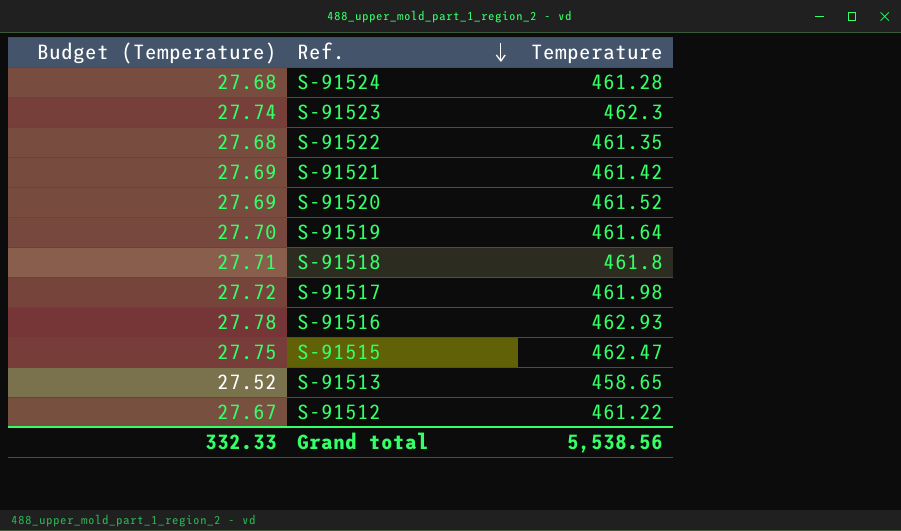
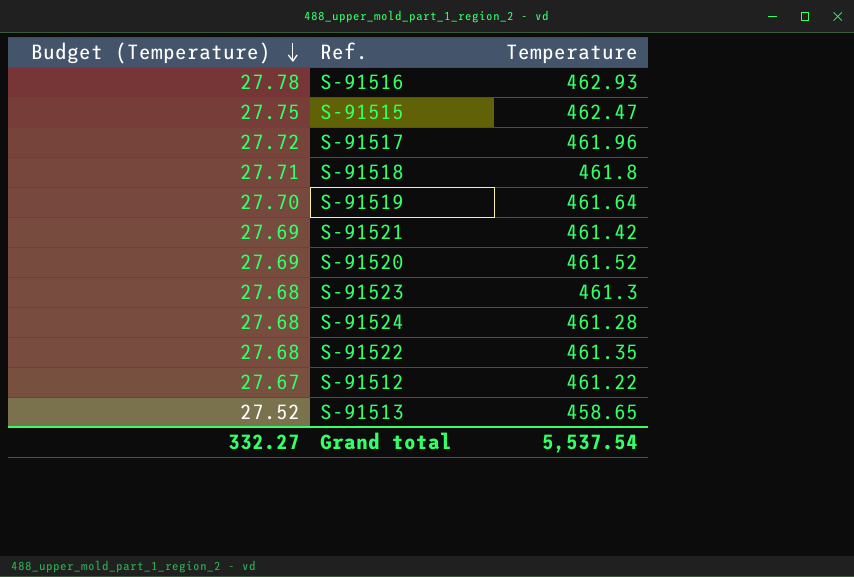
row order: Ref. descending -> Budget (Temperature) descending
S-91517 | Temperature: 461.98 -> 461.96
S-91523 | Budget (Temperature): 27.74 -> 27.68
S-91523 | Temperature: 462.3 -> 461.3
Grand total | Budget (Temperature): 332.33 -> 332.27
Grand total | Temperature: 5,538.56 -> 5,537.54

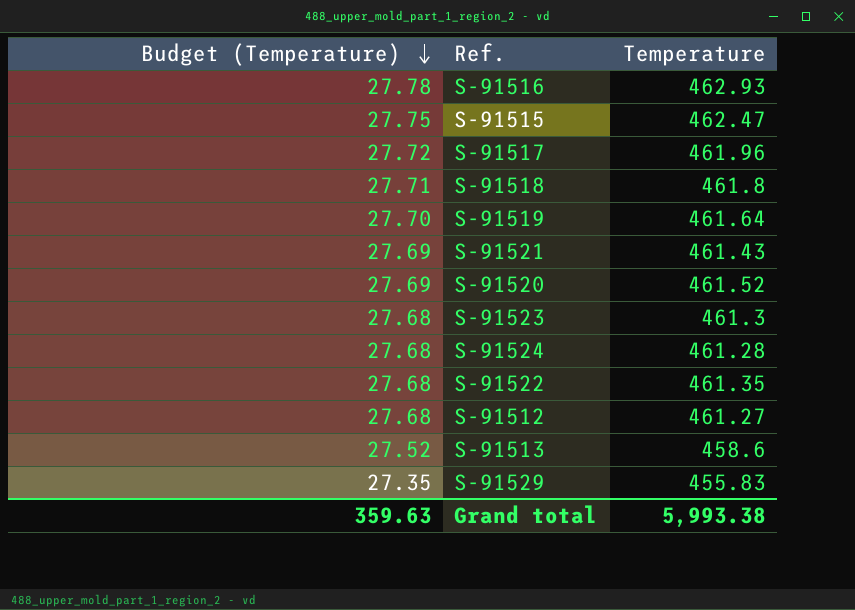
S-91521 | Temperature: 461.42 -> 461.43
S-91512 | Budget (Temperature): 27.67 -> 27.68
S-91512 | Temperature: 461.22 -> 461.27
S-91513 | Temperature: 458.65 -> 458.6
row S-91529: none -> 27.35 | 455.83
Grand total | Budget (Temperature): 332.27 -> 359.63
Grand total | Temperature: 5,537.54 -> 5,993.38

